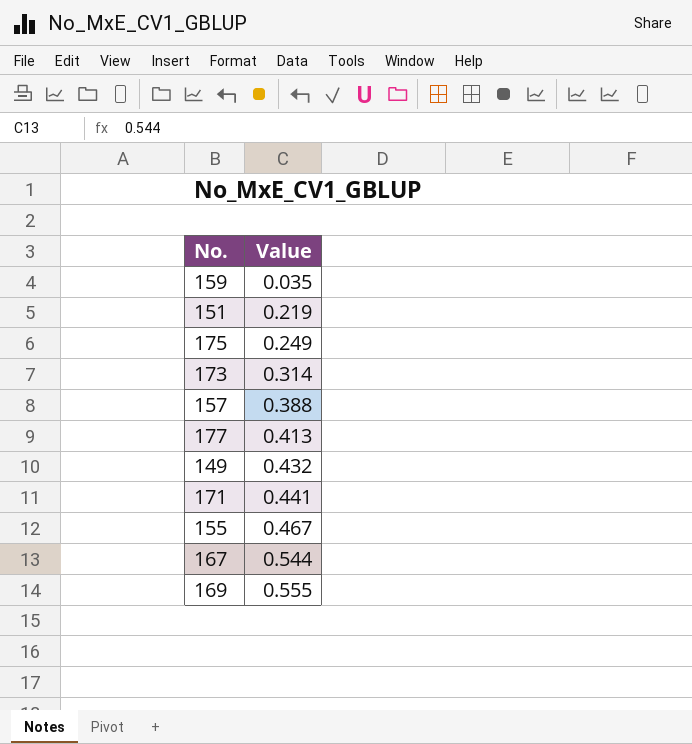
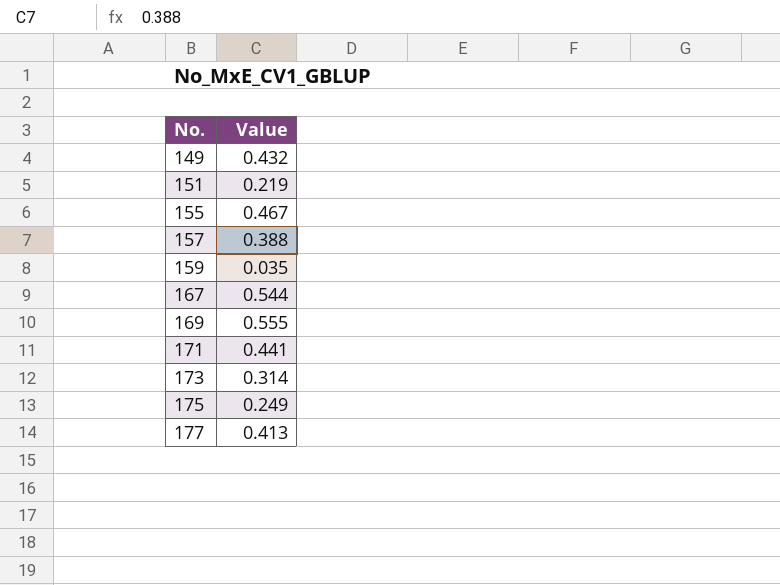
row order: Value ascending -> No. ascending

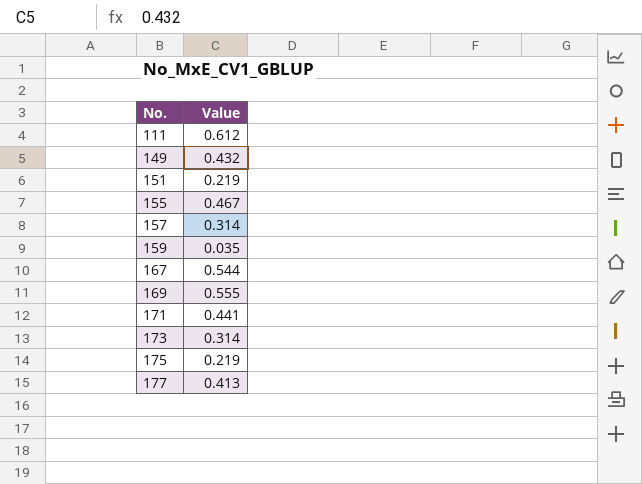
row 111: none -> 0.612
157 | Value: 0.388 -> 0.314
175 | Value: 0.249 -> 0.219

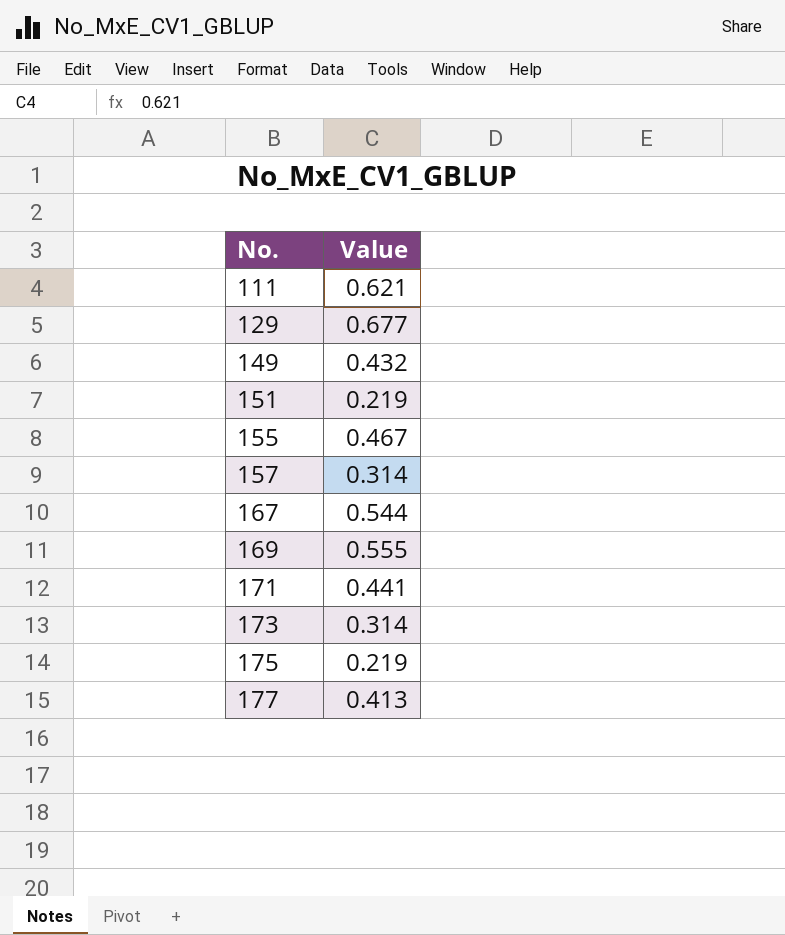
row 159: 0.035 -> none
111 | Value: 0.612 -> 0.621
row 129: none -> 0.677

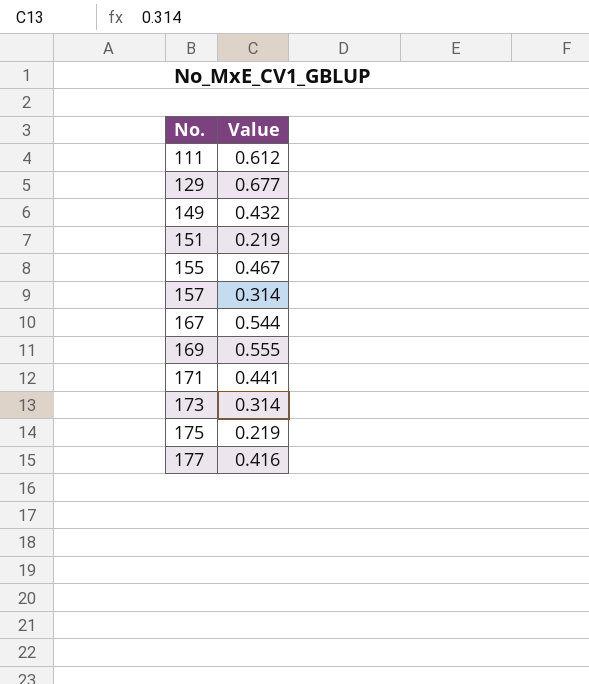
111 | Value: 0.621 -> 0.612
177 | Value: 0.413 -> 0.416

